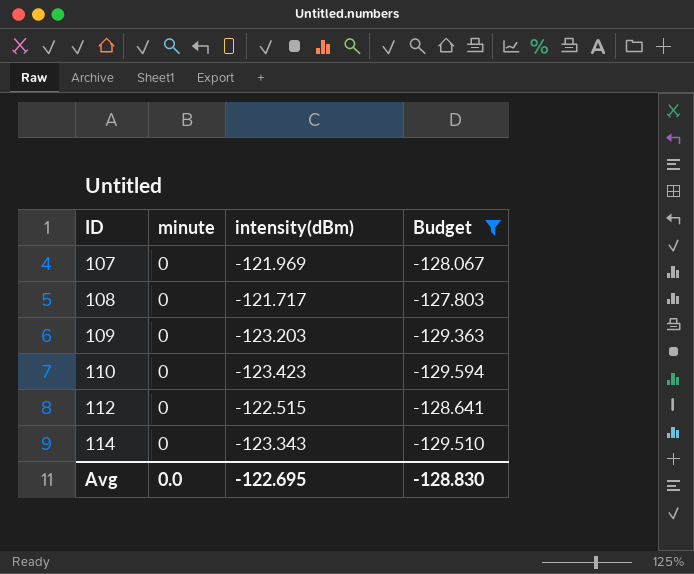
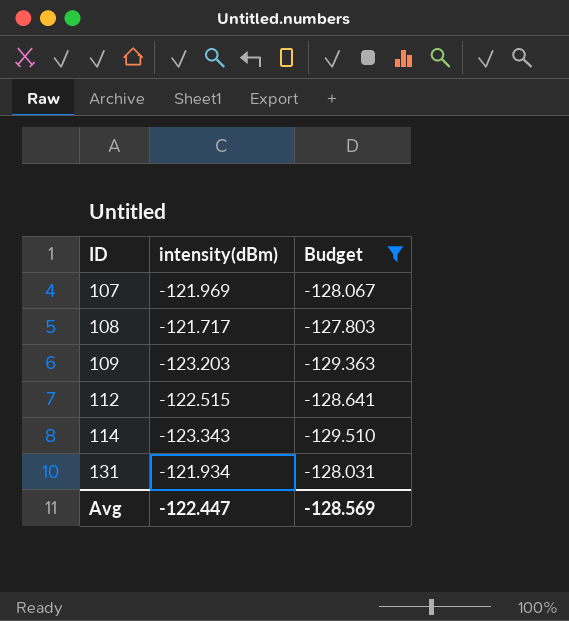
column minute | position: 2 -> none
row 110: 0 | -123.423 | -129.594 -> none
row 131: none -> -121.934 | -128.031
Avg | intensity(dBm): -122.695 -> -122.447
Avg | Budget: -128.830 -> -128.569

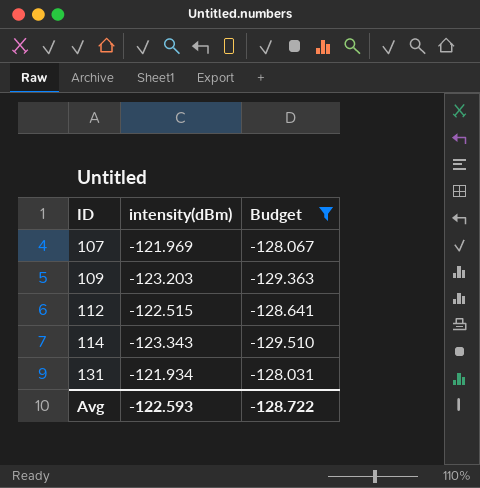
row 108: -121.717 | -127.803 -> none
Avg | intensity(dBm): -122.447 -> -122.593
Avg | Budget: -128.569 -> -128.722

